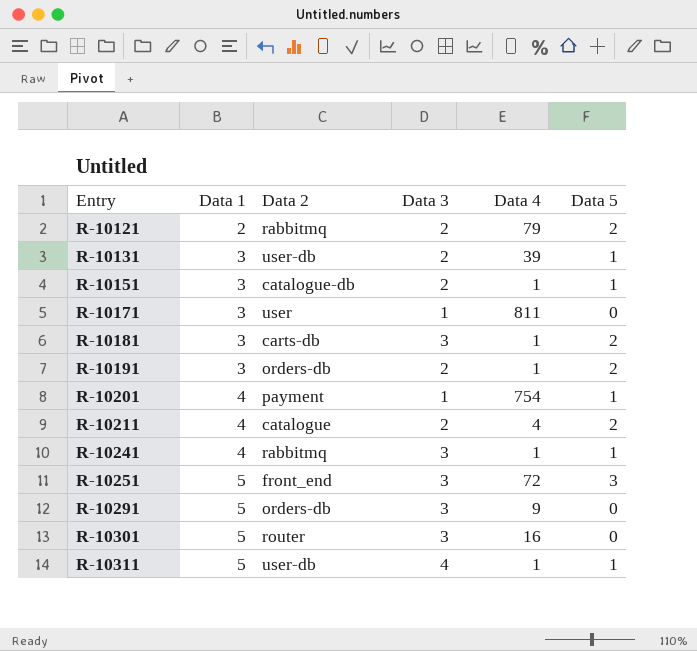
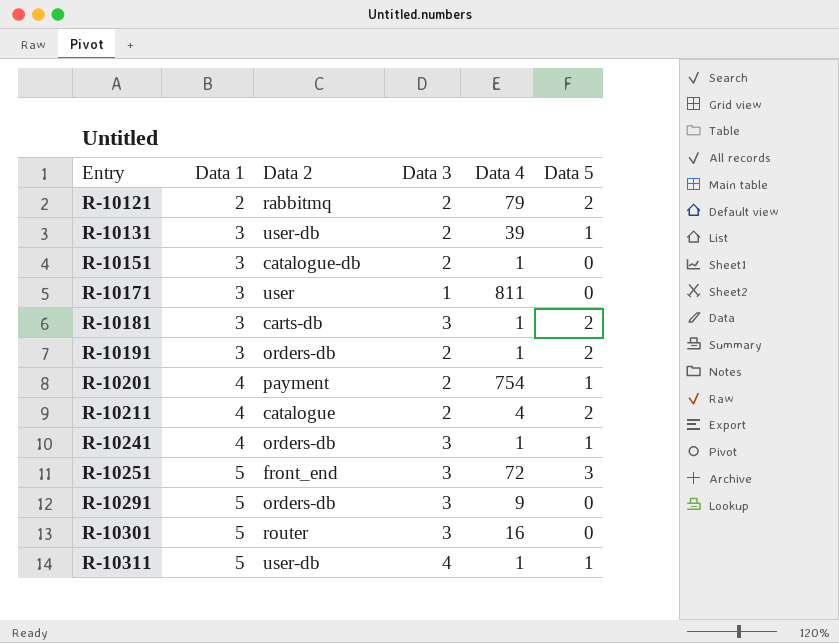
R-10151 | Data 5: 1 -> 0
R-10201 | Data 3: 1 -> 2
R-10241 | Data 2: rabbitmq -> orders-db

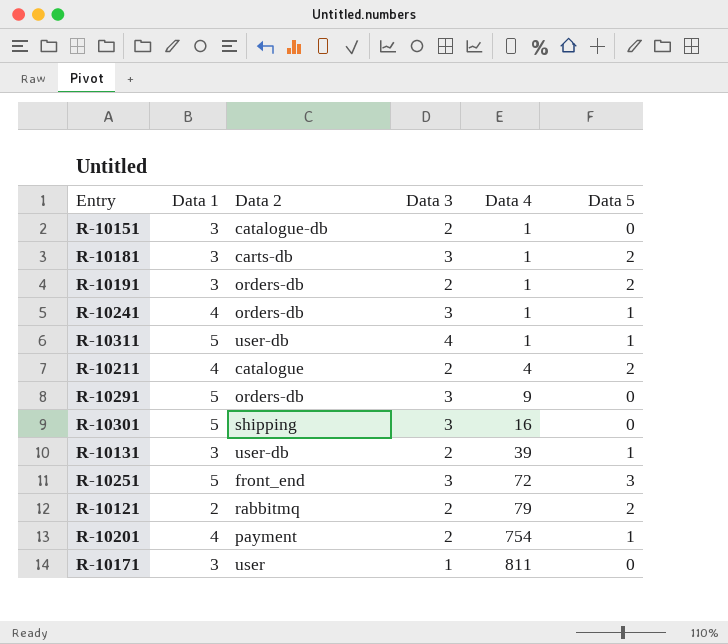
row order: Entry ascending -> Data 4 ascending
R-10301 | Data 2: router -> shipping

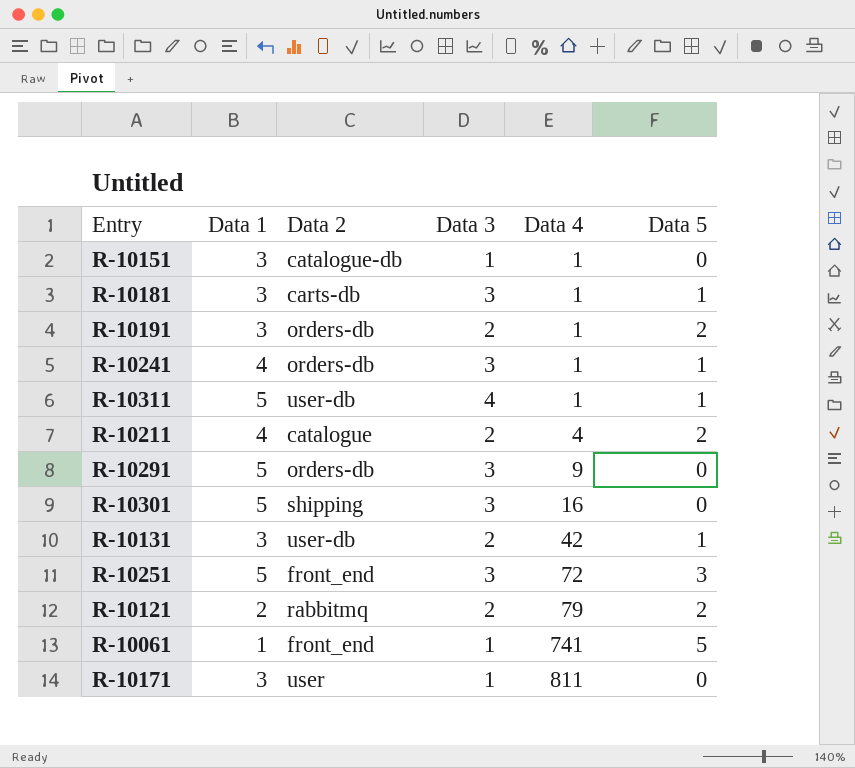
row R-10201: 4 | payment | 2 | 754 | 1 -> none
R-10151 | Data 3: 2 -> 1
R-10181 | Data 5: 2 -> 1
R-10131 | Data 4: 39 -> 42
row R-10061: none -> 1 | front_end | 1 | 741 | 5

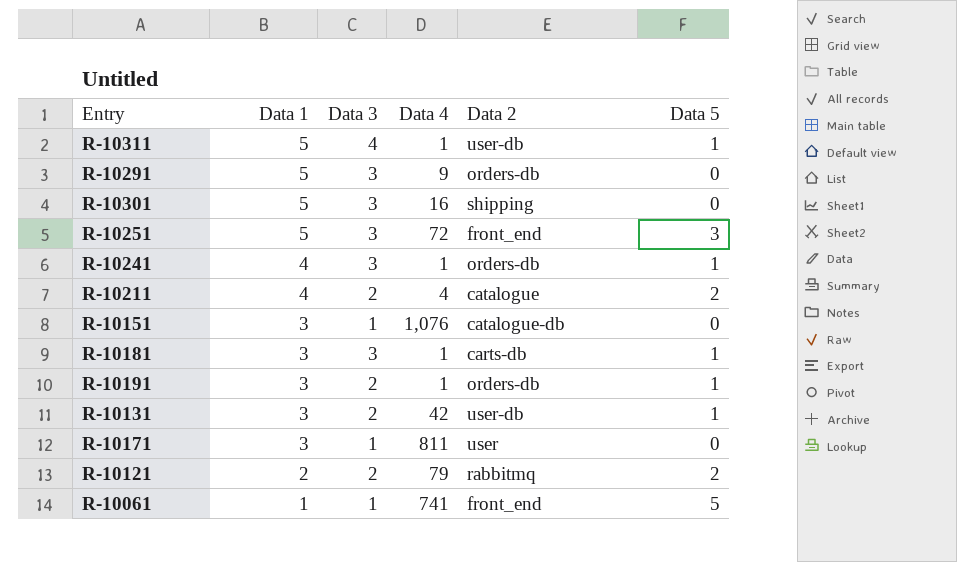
row order: Data 4 ascending -> Data 1 descending
column Data 2 | position: 3 -> 5
R-10151 | Data 4: 1 -> 1,076
R-10191 | Data 5: 2 -> 1

